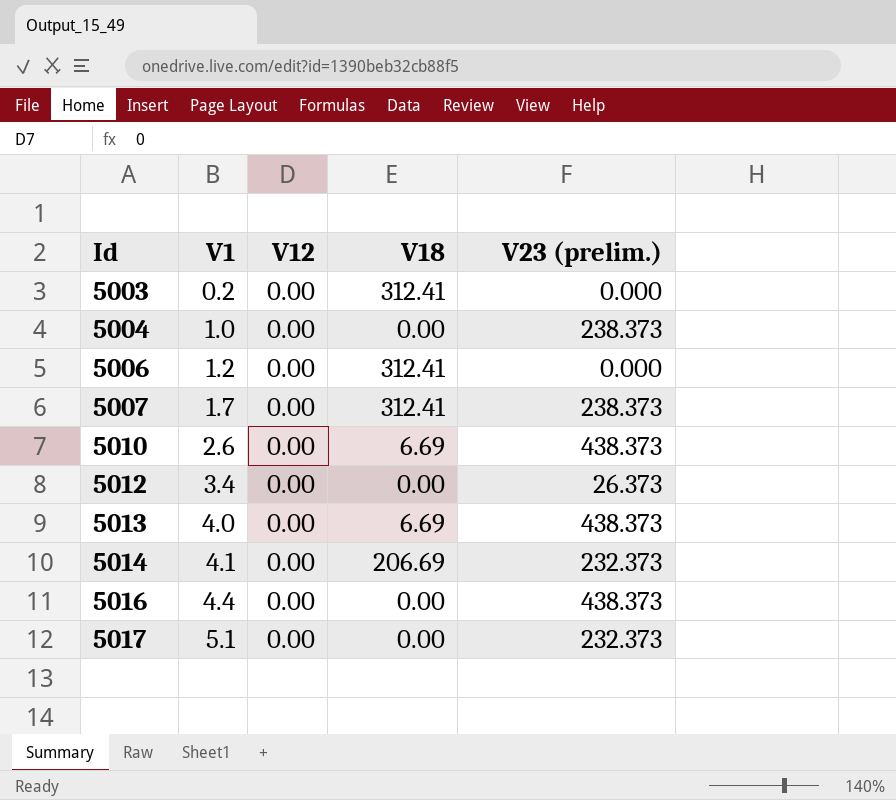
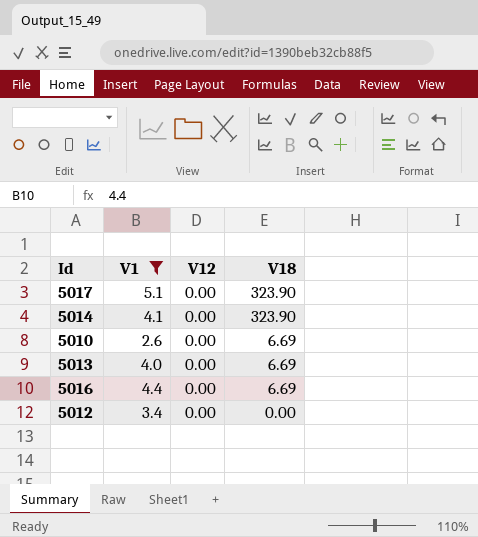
filter: none -> V1 >= 2.6
row order: Id ascending -> V18 descending
column V23 (prelim.) | position: 5 -> none
5017 | V18: 0.00 -> 323.90
5014 | V18: 206.69 -> 323.90
5016 | V18: 0.00 -> 6.69

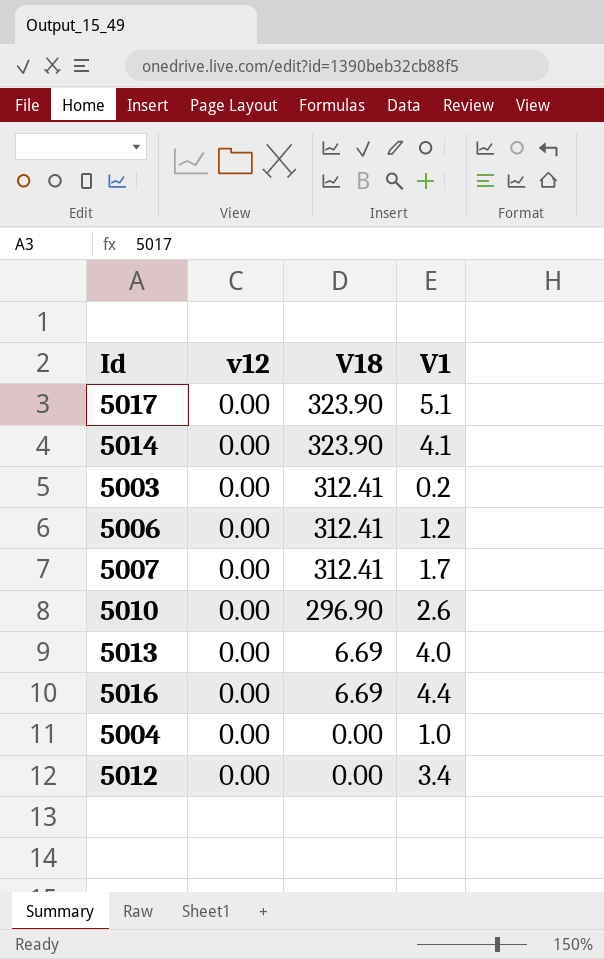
filter: V1 >= 2.6 -> none
column name: V12 -> v12
column V1 | position: 2 -> 4
5010 | V18: 6.69 -> 296.90

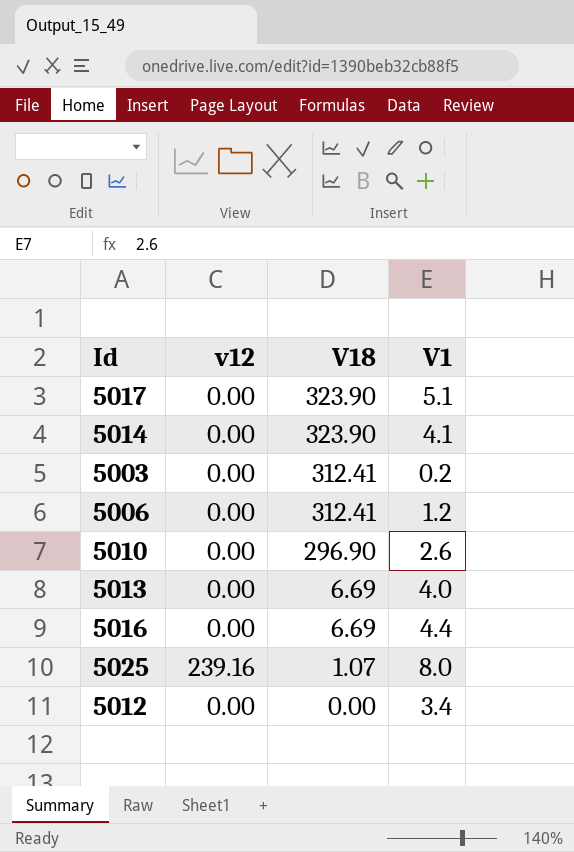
row 5007: 0.00 | 312.41 | 1.7 -> none
row 5004: 0.00 | 0.00 | 1.0 -> none
row 5025: none -> 239.16 | 1.07 | 8.0

